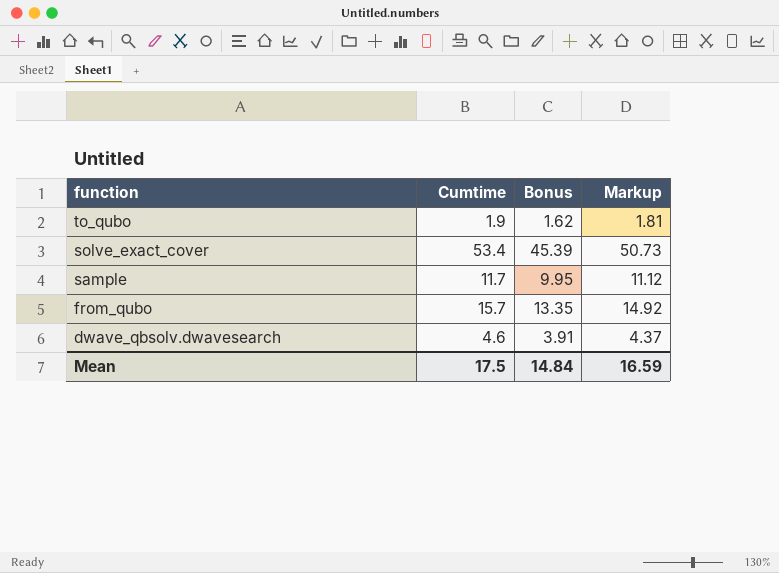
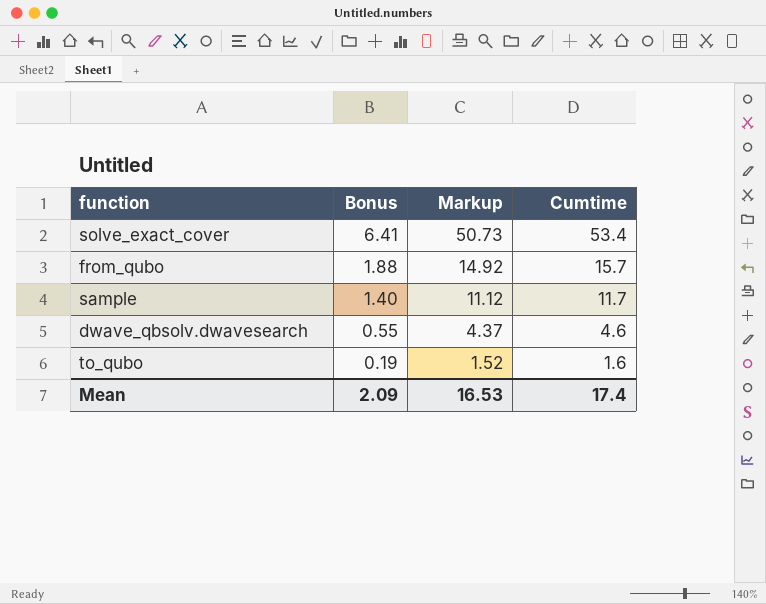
row order: function descending -> Bonus descending
column Bonus | formula: [Cumtime] * 0.85 -> [Cumtime] * 0.12
column Cumtime | position: 2 -> 4
to_qubo | Markup: 1.81 -> 1.52
to_qubo | Cumtime: 1.9 -> 1.6
Mean | Bonus: 14.84 -> 2.09
Mean | Markup: 16.59 -> 16.53
Mean | Cumtime: 17.5 -> 17.4

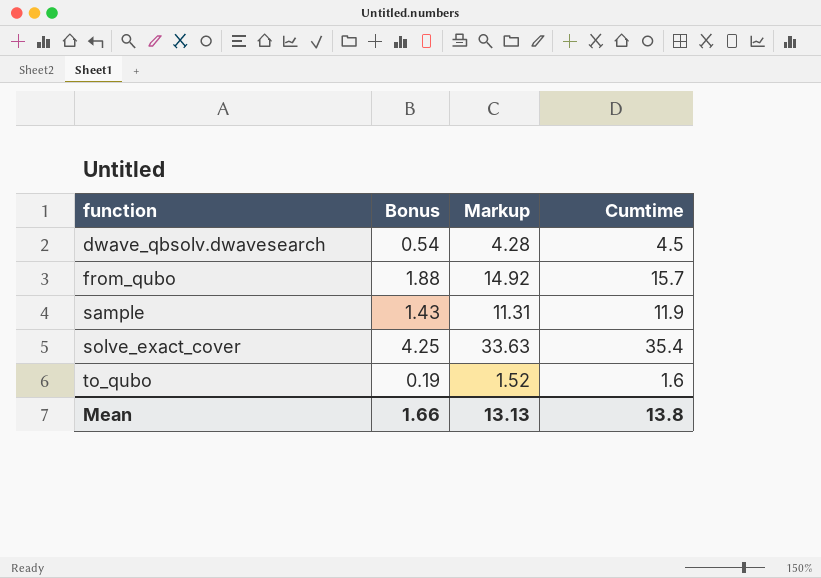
row order: Bonus descending -> function ascending
dwave_qbsolv.dwavesearch | Bonus: 0.55 -> 0.54
dwave_qbsolv.dwavesearch | Markup: 4.37 -> 4.28
dwave_qbsolv.dwavesearch | Cumtime: 4.6 -> 4.5
sample | Bonus: 1.40 -> 1.43
sample | Markup: 11.12 -> 11.31
sample | Cumtime: 11.7 -> 11.9
solve_exact_cover | Bonus: 6.41 -> 4.25
solve_exact_cover | Markup: 50.73 -> 33.63
solve_exact_cover | Cumtime: 53.4 -> 35.4
Mean | Bonus: 2.09 -> 1.66
Mean | Markup: 16.53 -> 13.13
Mean | Cumtime: 17.4 -> 13.8

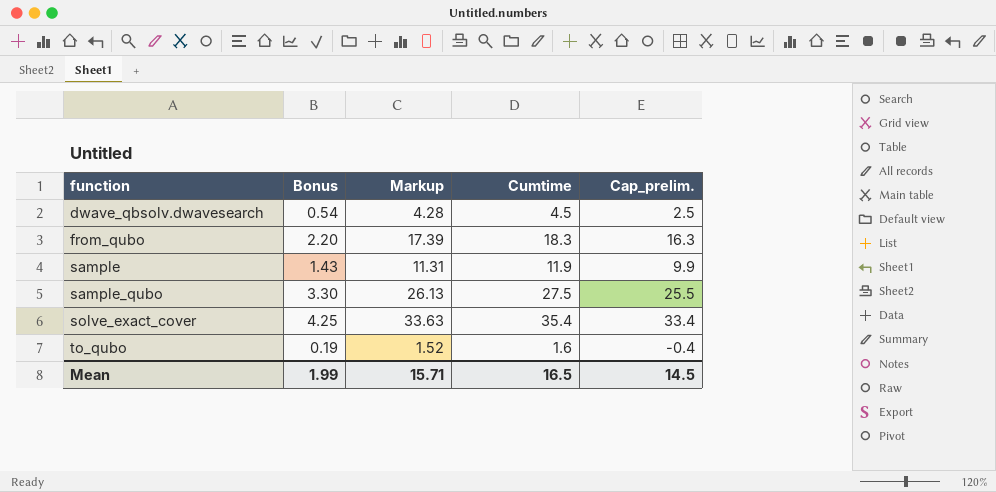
column Cap_prelim. | formula: none -> [Cumtime] - 2
from_qubo | Bonus: 1.88 -> 2.20
from_qubo | Markup: 14.92 -> 17.39
from_qubo | Cumtime: 15.7 -> 18.3
row sample_qubo: none -> 3.30 | 26.13 | 27.5 | 25.5
Mean | Bonus: 1.66 -> 1.99
Mean | Markup: 13.13 -> 15.71
Mean | Cumtime: 13.8 -> 16.5

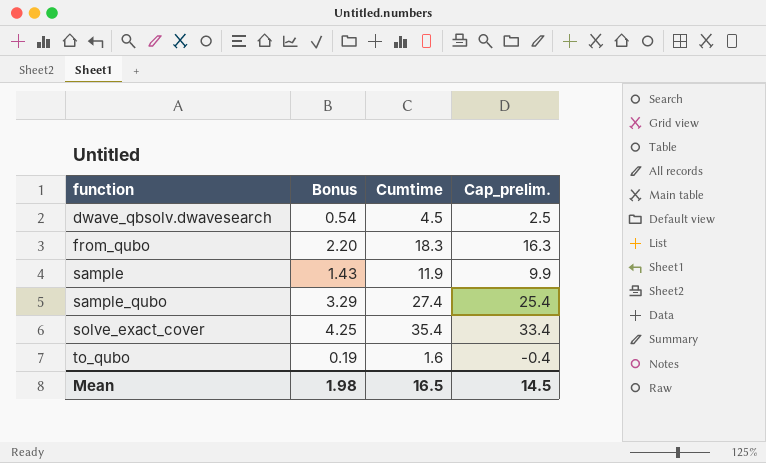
column Markup | formula: [Cumtime] * 0.95 -> none
sample_qubo | Bonus: 3.30 -> 3.29
sample_qubo | Cumtime: 27.5 -> 27.4
sample_qubo | Cap_prelim.: 25.5 -> 25.4
Mean | Bonus: 1.99 -> 1.98

